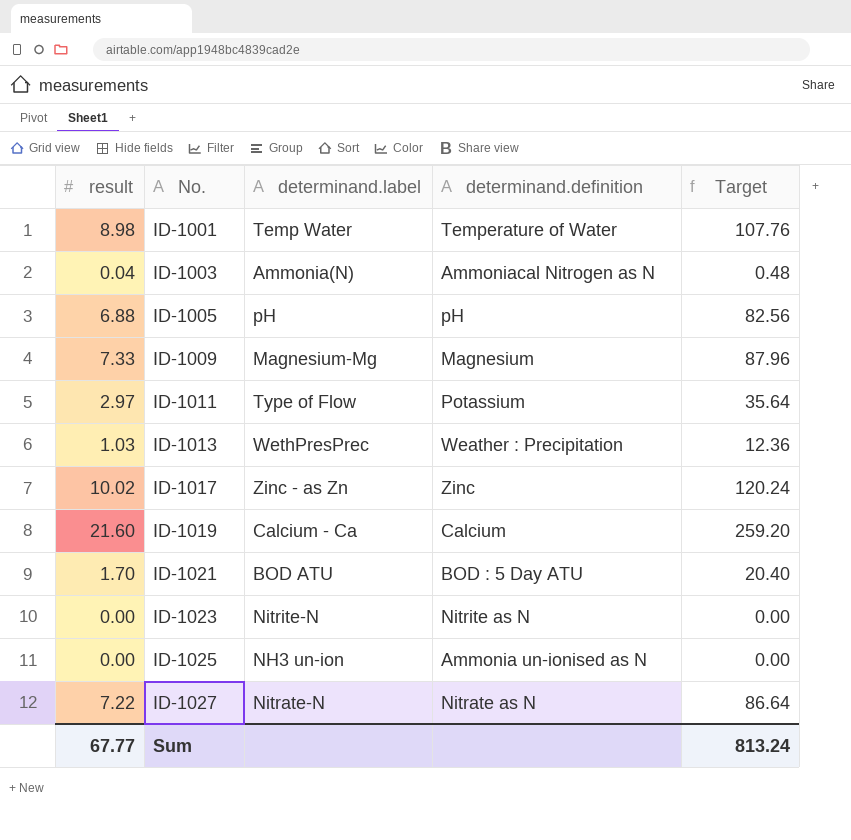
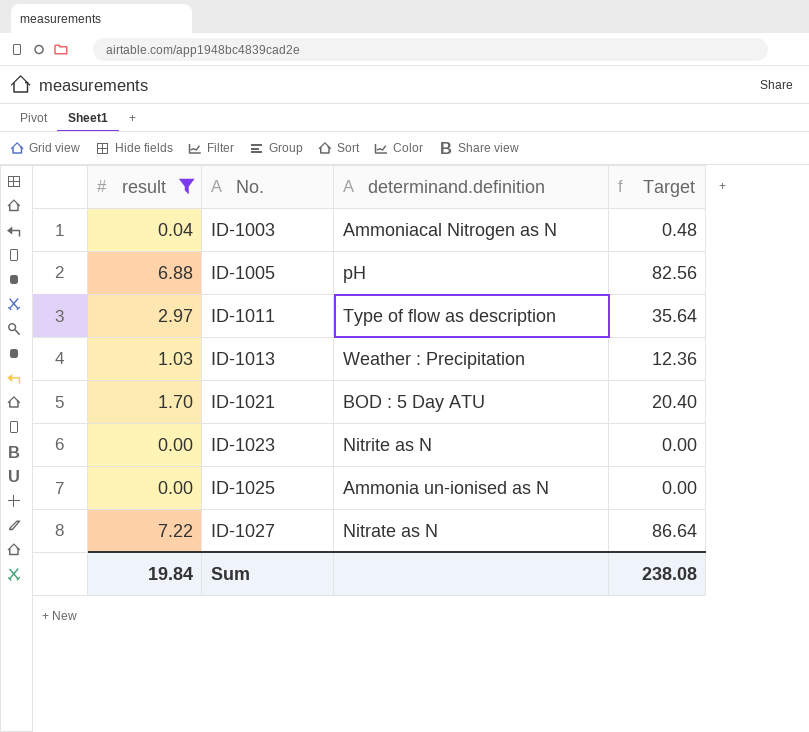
filter: none -> result <= 7.22
column determinand.label | position: 3 -> none
ID-1011 | determinand.definition: Potassium -> Type of flow as description
Sum | result: 67.77 -> 19.84
Sum | Target: 813.24 -> 238.08

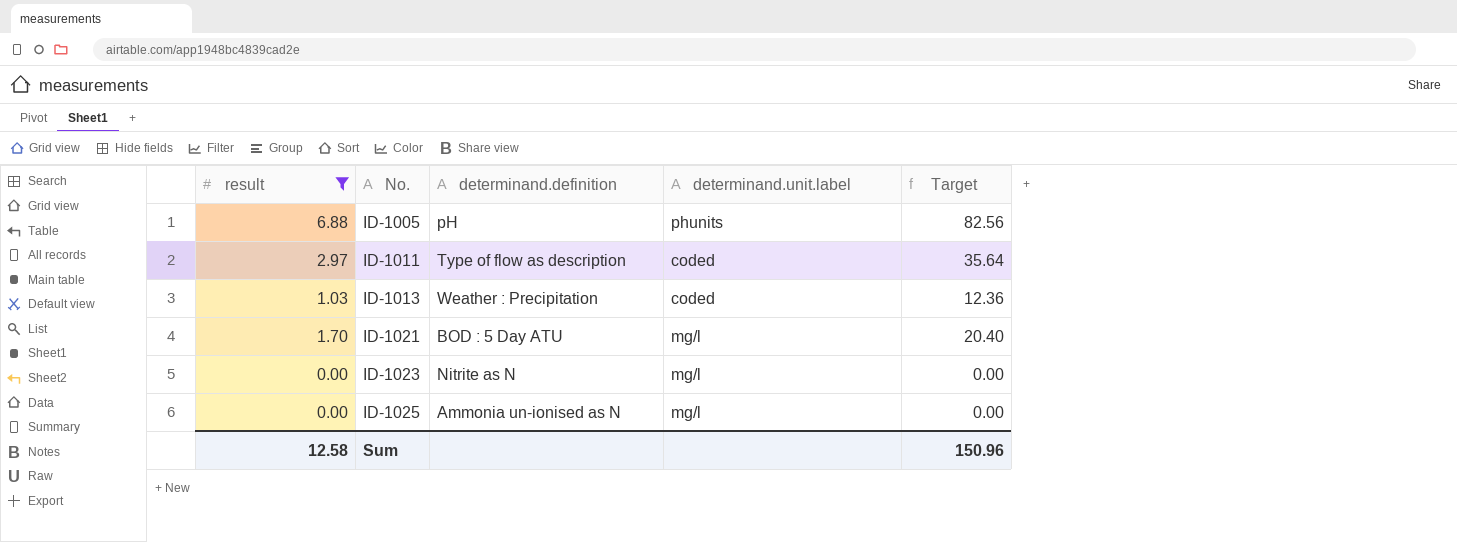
column determinand.unit.label | position: none -> 4
row ID-1003: 0.04 | Ammoniacal Nitrogen as N | 0.48 -> none
row ID-1027: 7.22 | Nitrate as N | 86.64 -> none
Sum | result: 19.84 -> 12.58
Sum | Target: 238.08 -> 150.96

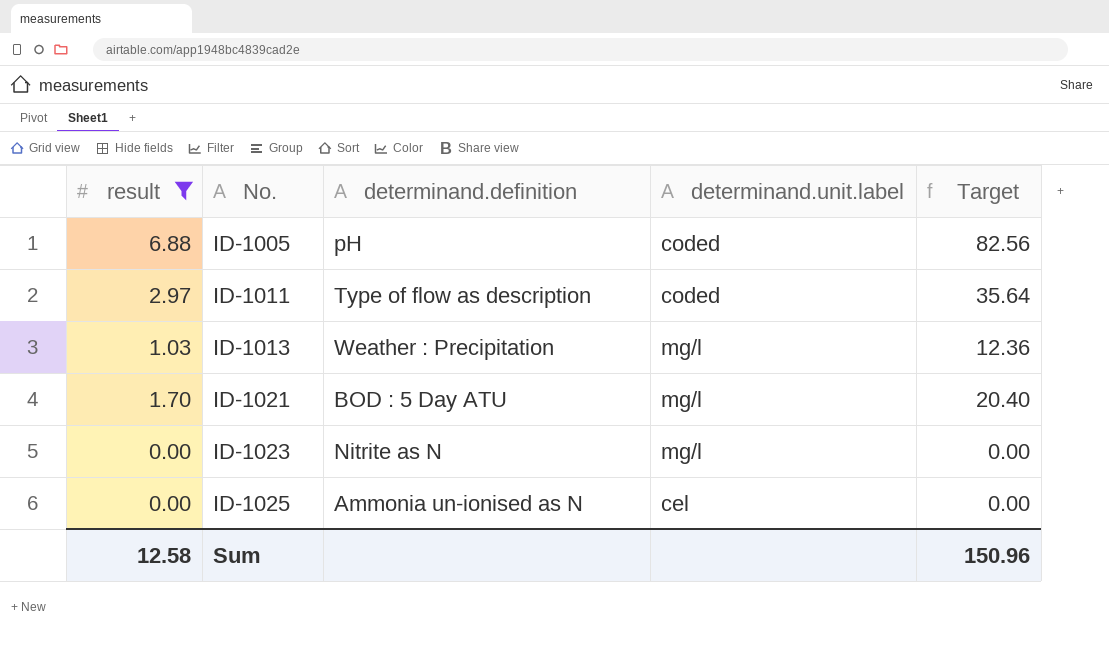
ID-1005 | determinand.unit.label: phunits -> coded
ID-1013 | determinand.unit.label: coded -> mg/l
ID-1025 | determinand.unit.label: mg/l -> cel

